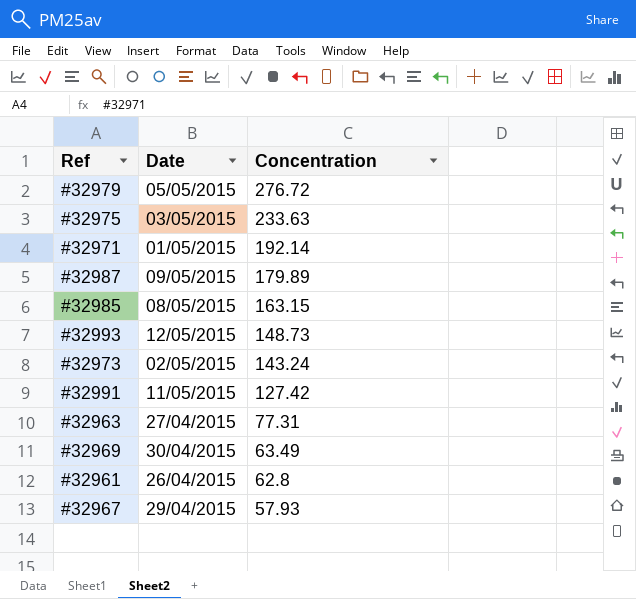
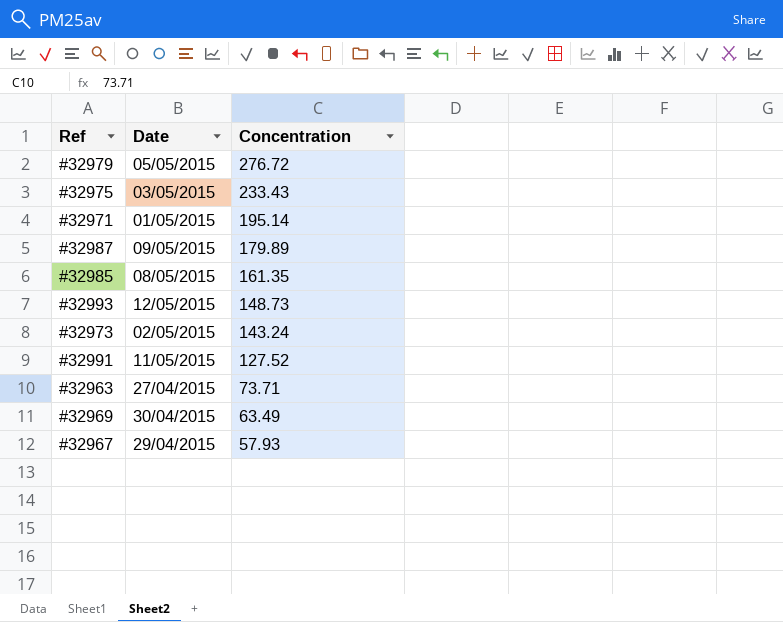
row #32961: 26/04/2015 | 62.8 -> none
#32975 | Concentration: 233.63 -> 233.43
#32971 | Concentration: 192.14 -> 195.14
#32985 | Concentration: 163.15 -> 161.35
#32991 | Concentration: 127.42 -> 127.52
#32963 | Concentration: 77.31 -> 73.71

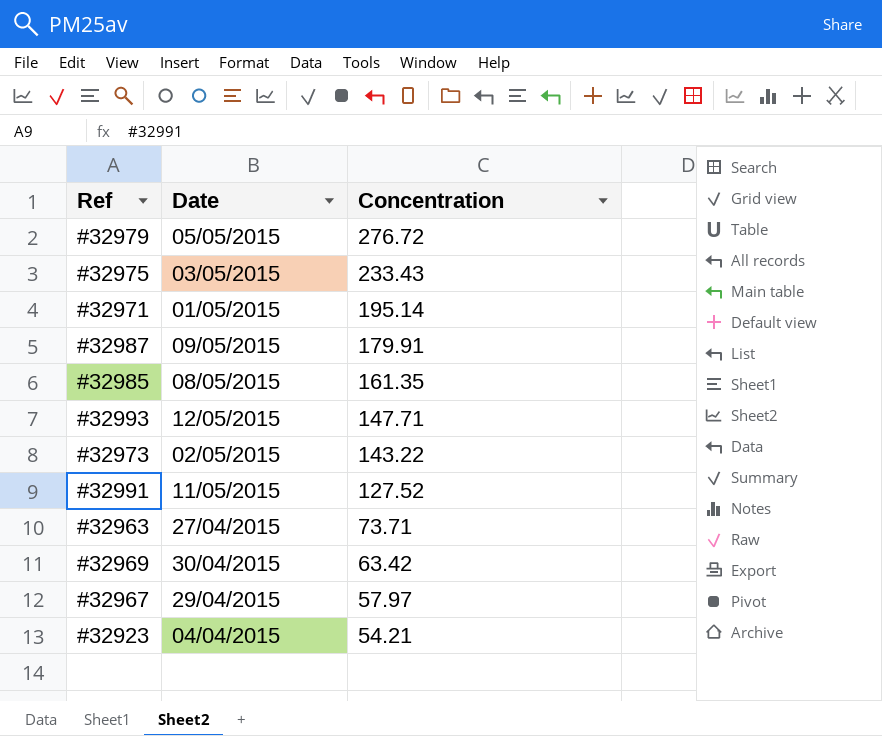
#32987 | Concentration: 179.89 -> 179.91
#32993 | Concentration: 148.73 -> 147.71
#32973 | Concentration: 143.24 -> 143.22
#32969 | Concentration: 63.49 -> 63.42
#32967 | Concentration: 57.93 -> 57.97
row #32923: none -> 04/04/2015 | 54.21

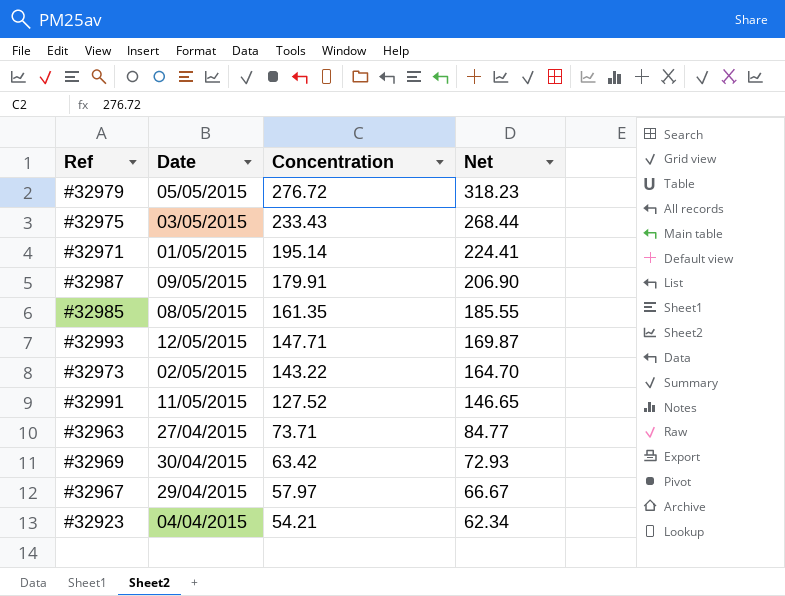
column Net | formula: none -> [Concentration] * 1.15

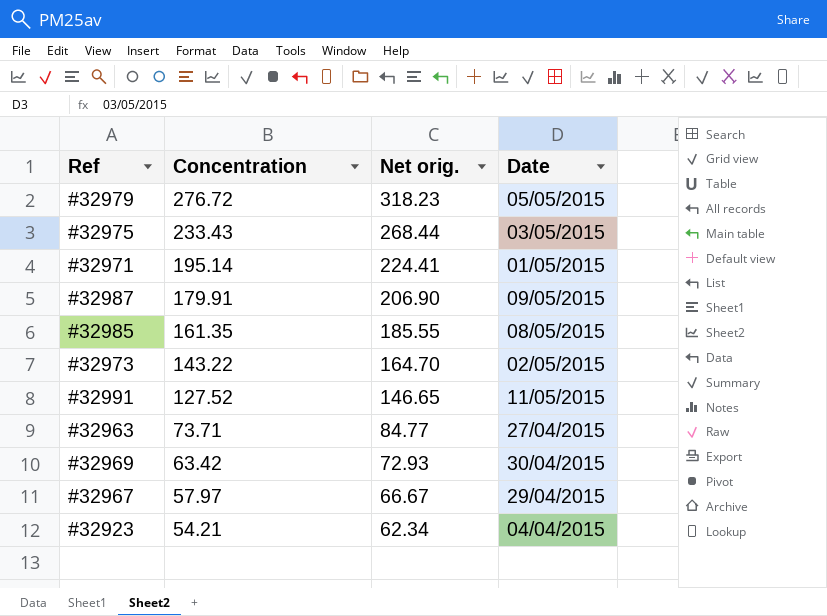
column name: Net -> Net orig.
column Date | position: 2 -> 4
row #32993: 12/05/2015 | 147.71 | 169.87 -> none

